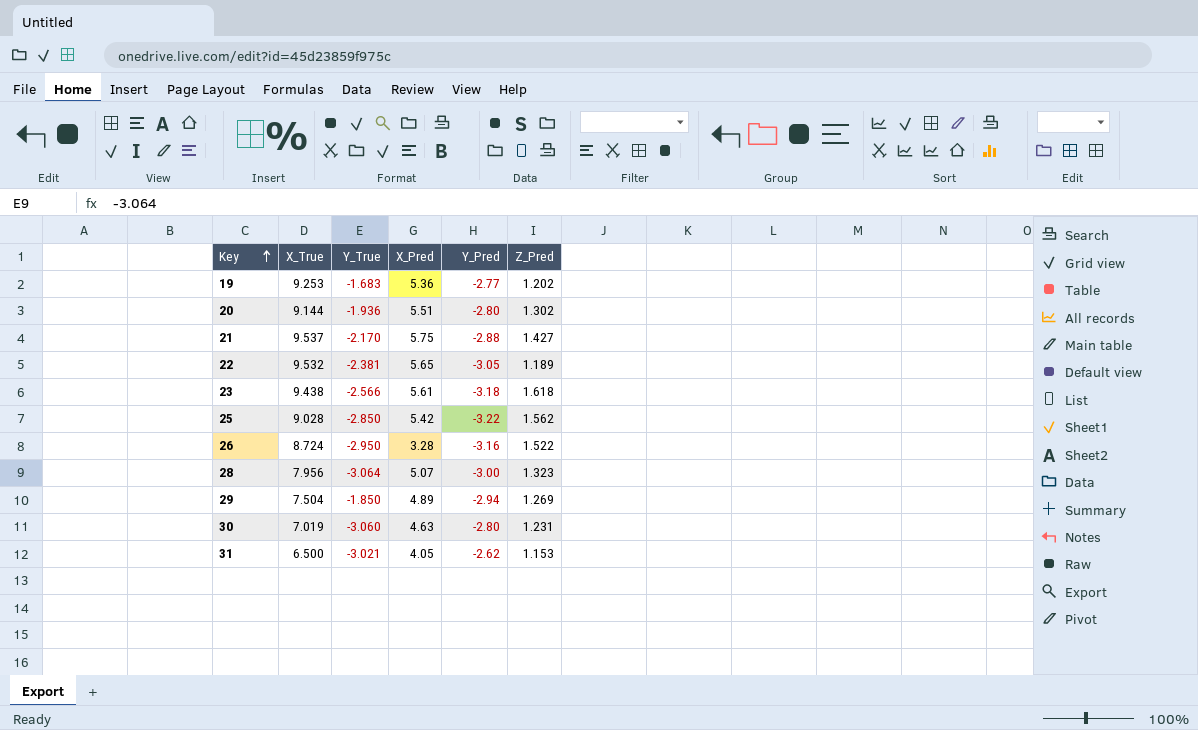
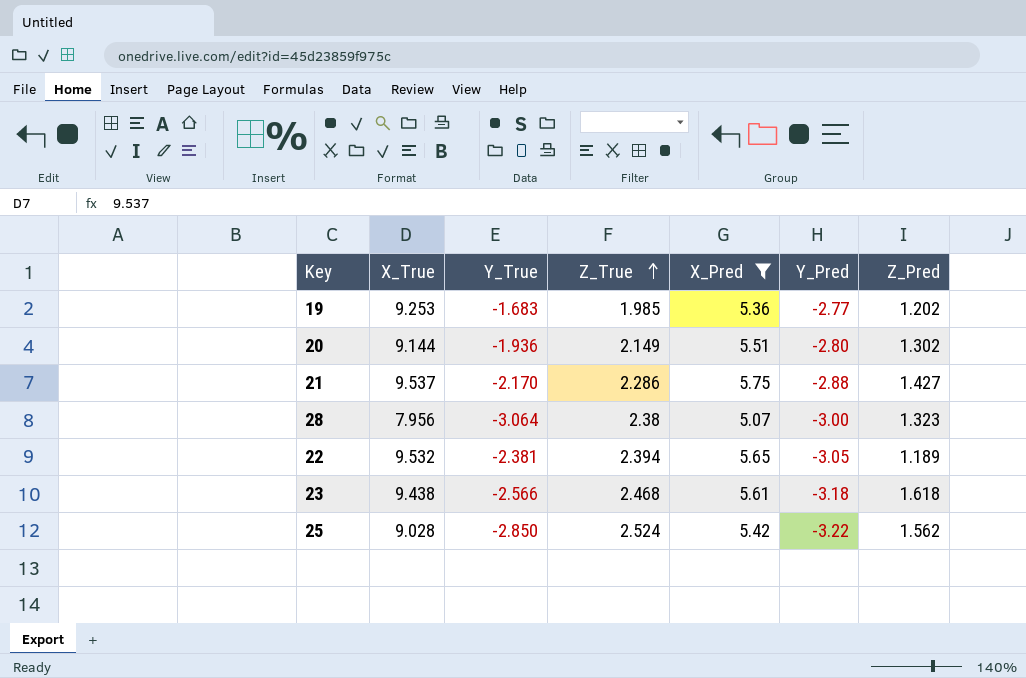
filter: none -> X_Pred >= 5.07
row order: Key ascending -> Z_True ascending
column Z_True | position: none -> 4

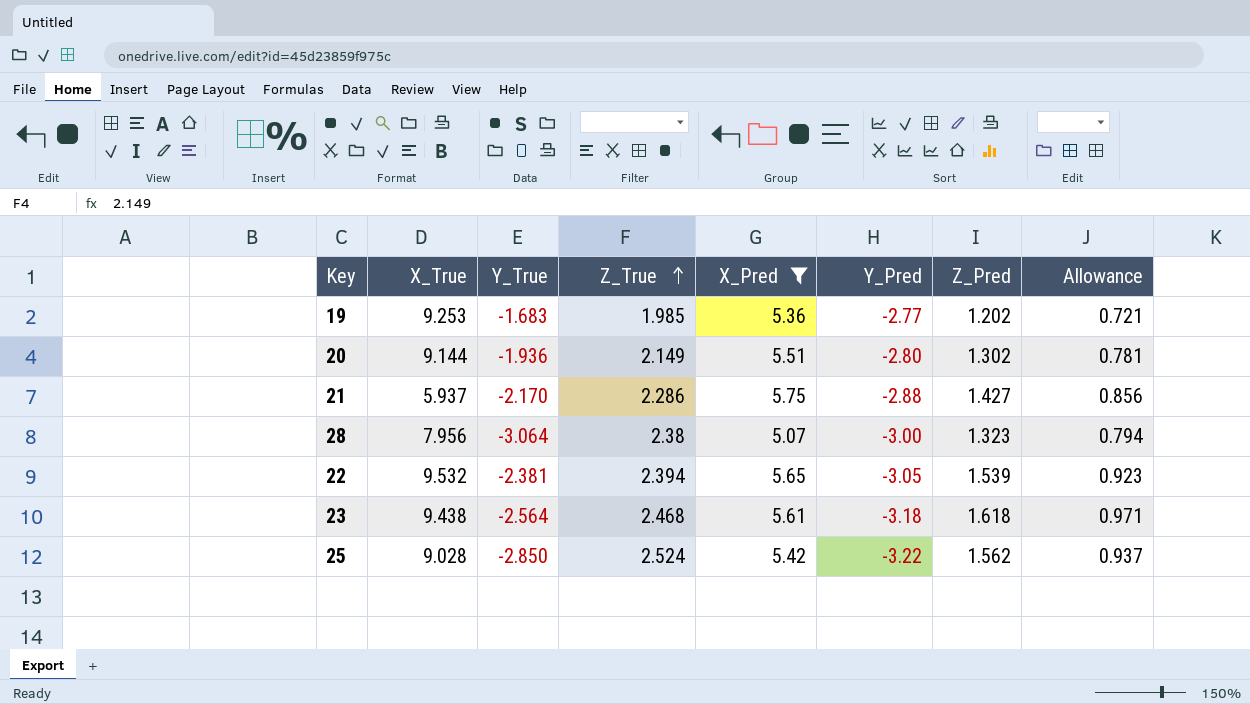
column Allowance | formula: none -> [Z_Pred] * 0.6
21 | X_True: 9.537 -> 5.937
22 | Z_Pred: 1.189 -> 1.539
23 | Y_True: -2.566 -> -2.564

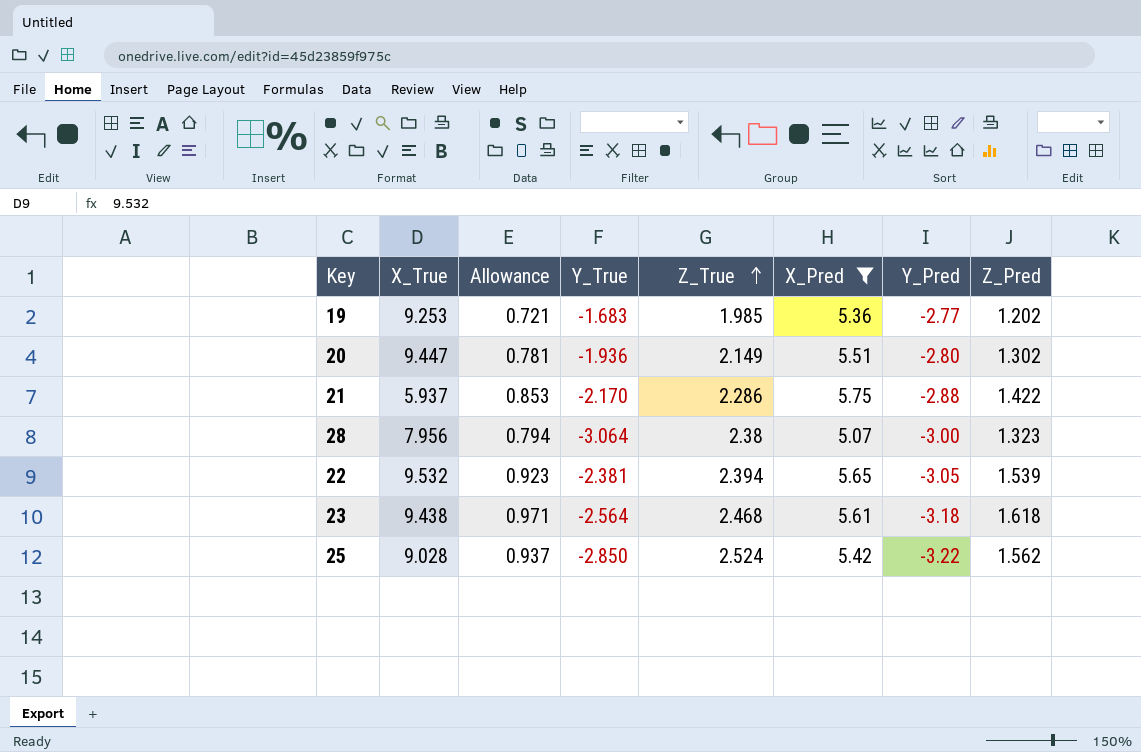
column Allowance | position: 8 -> 3
20 | X_True: 9.144 -> 9.447
21 | Allowance: 0.856 -> 0.853
21 | Z_Pred: 1.427 -> 1.422

